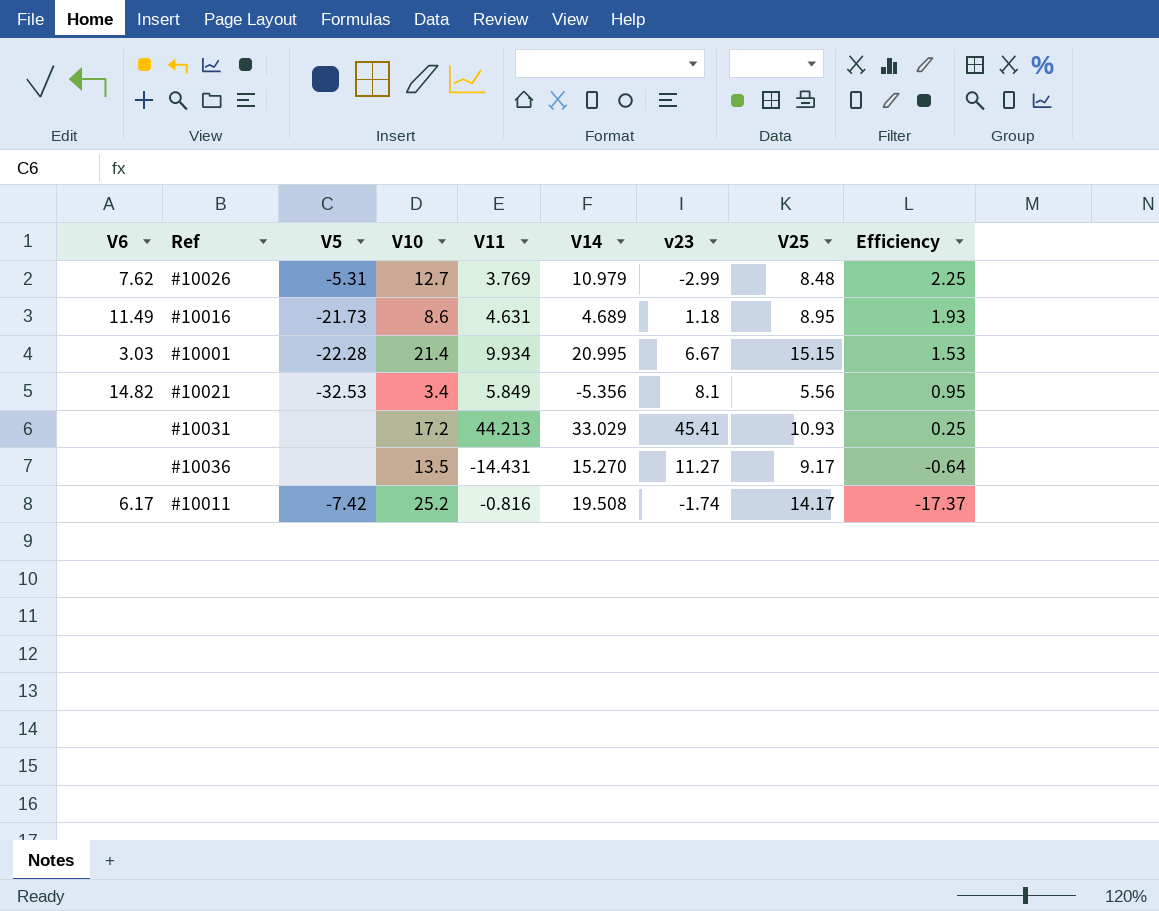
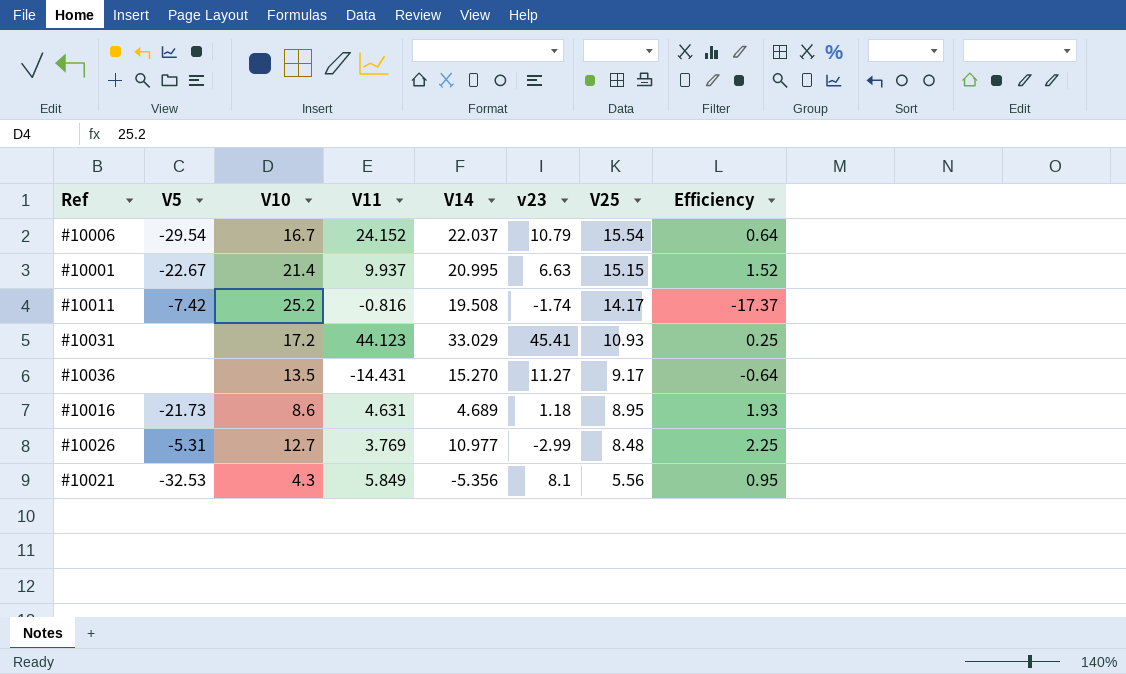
row order: Efficiency descending -> V25 descending
column V6 | position: 1 -> none
row #10006: none -> -29.54 | 16.7 | 24.152 | 22.037 | 10.79 | 15.54 | 0.64
#10001 | V5: -22.28 -> -22.67
#10001 | V11: 9.934 -> 9.937
#10001 | v23: 6.67 -> 6.63
#10001 | Efficiency: 1.53 -> 1.52
#10031 | V11: 44.213 -> 44.123
#10026 | V14: 10.979 -> 10.977
#10021 | V10: 3.4 -> 4.3

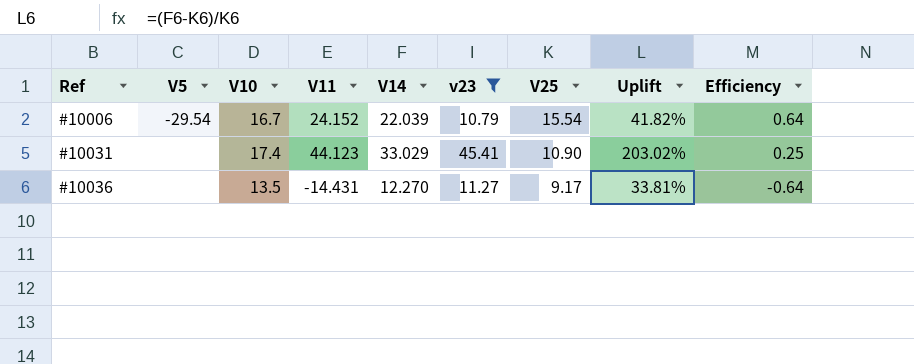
filter: none -> v23 >= 10.79
column Uplift | formula: none -> ([V14] - [V25]) / [V25]
#10006 | V14: 22.037 -> 22.039
#10031 | V10: 17.2 -> 17.4
#10031 | V25: 10.93 -> 10.90
#10036 | V14: 15.270 -> 12.270

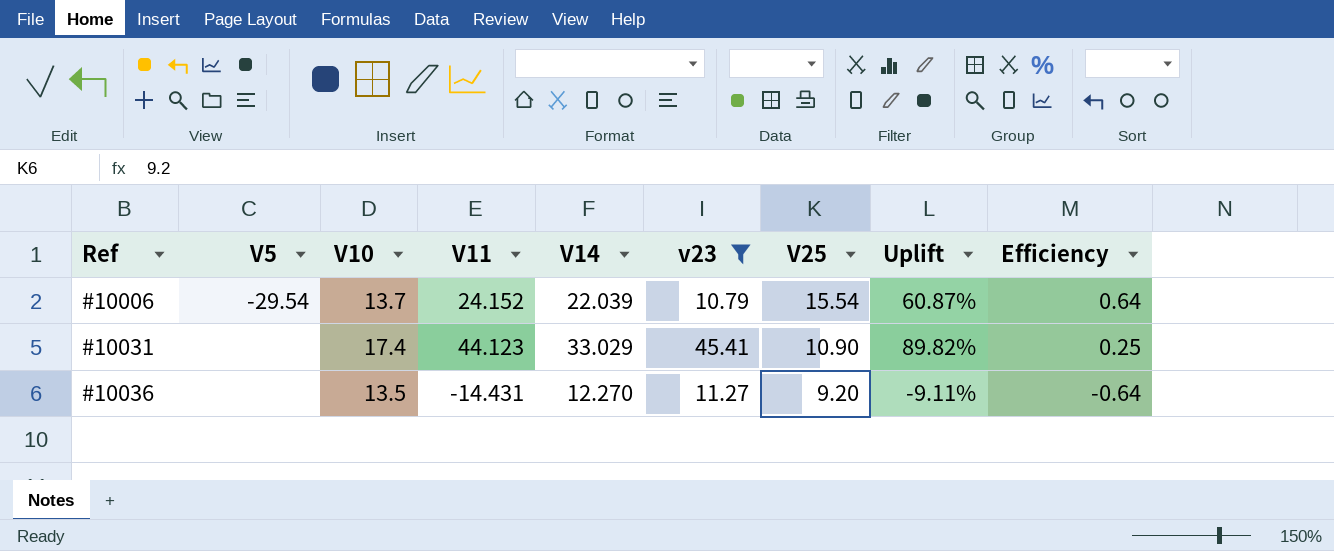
column Uplift | formula: ([V14] - [V25]) / [V25] -> ([V14] - [V10]) / [V10]
#10006 | V10: 16.7 -> 13.7
#10036 | V25: 9.17 -> 9.20

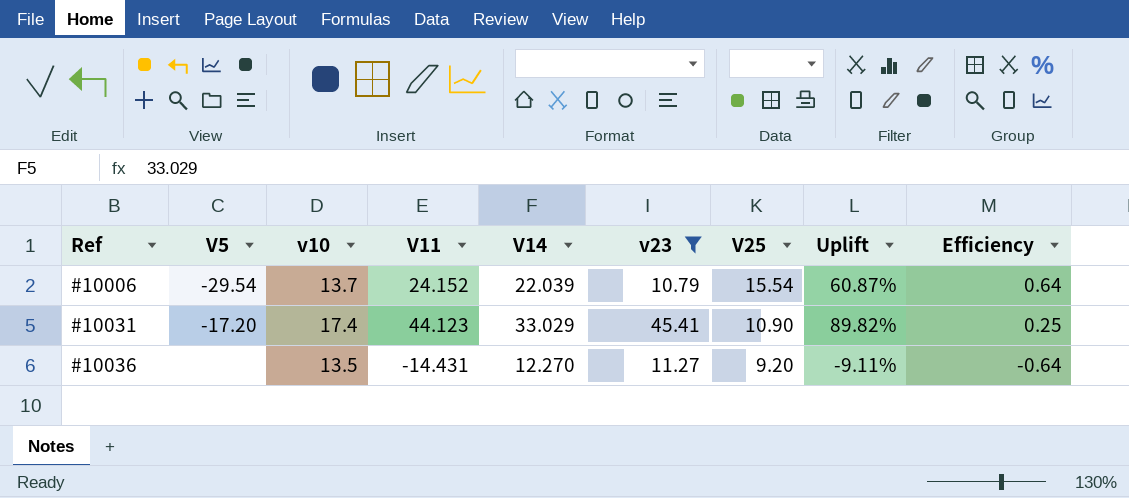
column name: V10 -> v10
#10031 | V5: none -> -17.20

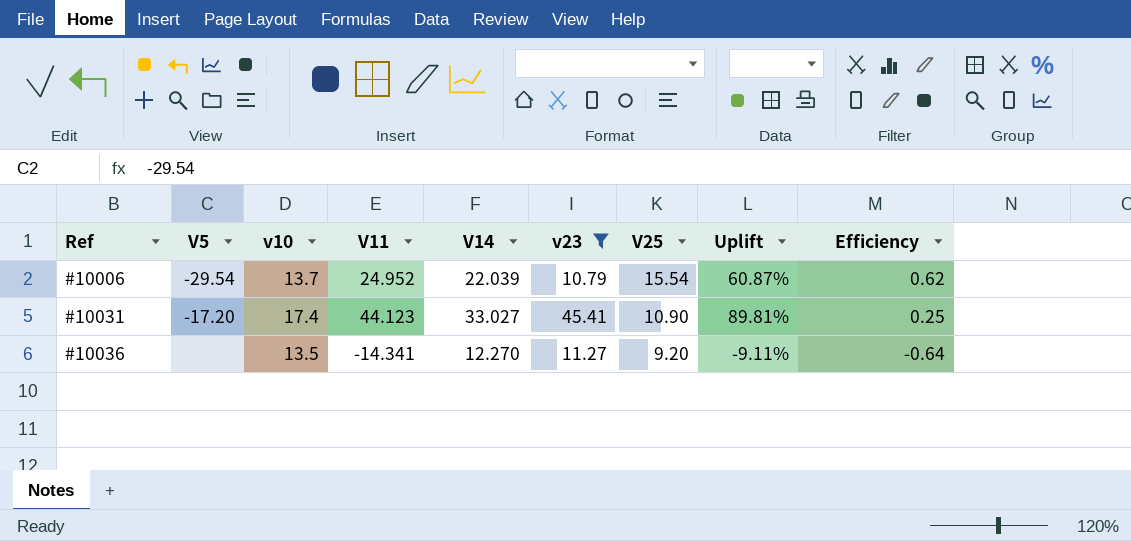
#10006 | V11: 24.152 -> 24.952
#10006 | Efficiency: 0.64 -> 0.62
#10031 | V14: 33.029 -> 33.027
#10031 | Uplift: 89.82% -> 89.81%
#10036 | V11: -14.431 -> -14.341

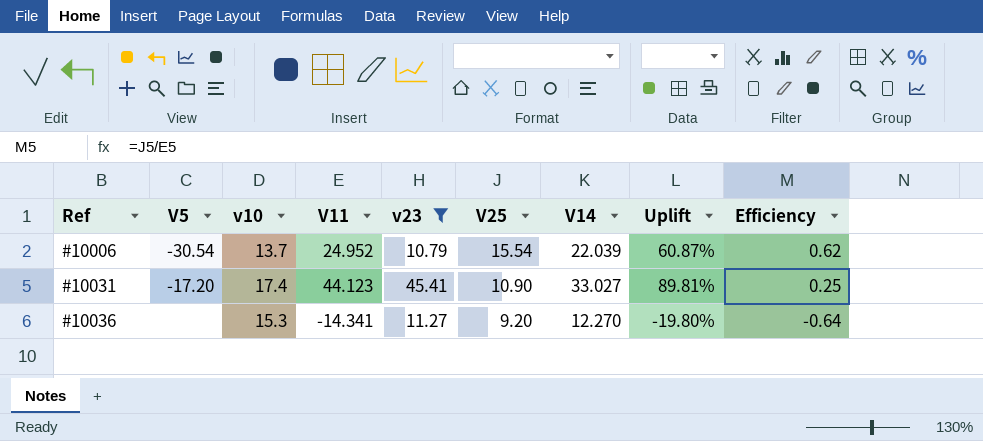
column V14 | position: 5 -> 7
#10006 | V5: -29.54 -> -30.54
#10036 | v10: 13.5 -> 15.3
#10036 | Uplift: -9.11% -> -19.80%

